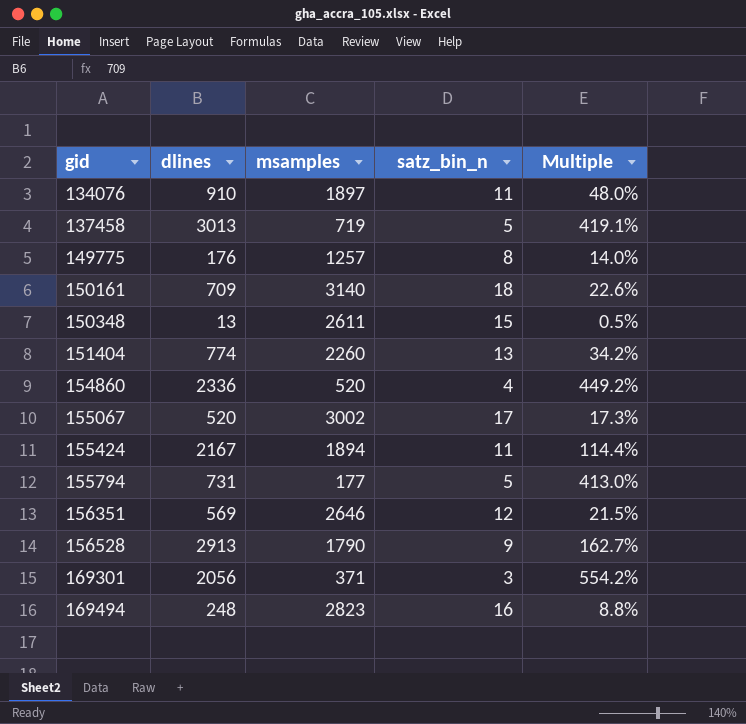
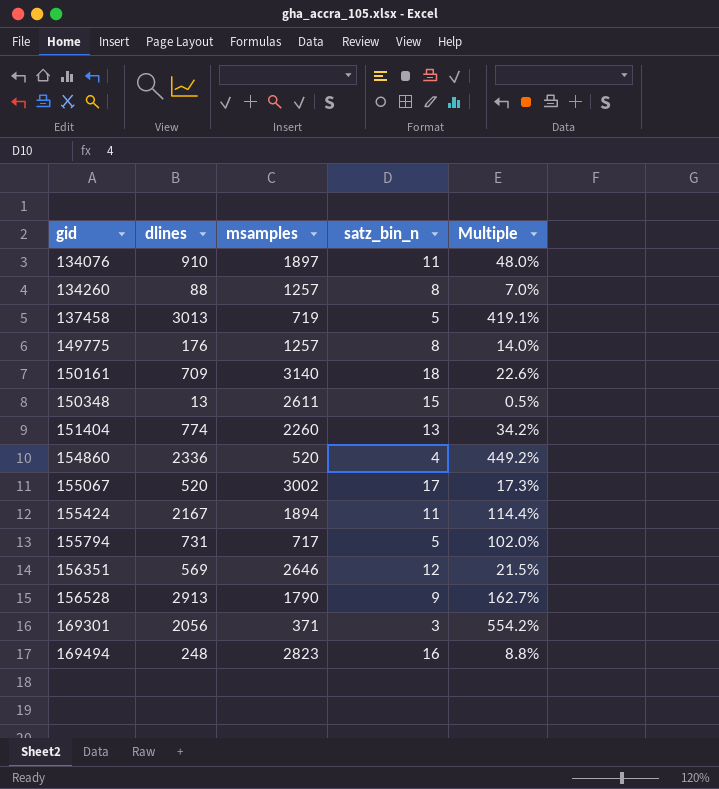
row 134260: none -> 88 | 1257 | 8 | 7.0%
155794 | msamples: 177 -> 717
155794 | Multiple: 413.0% -> 102.0%

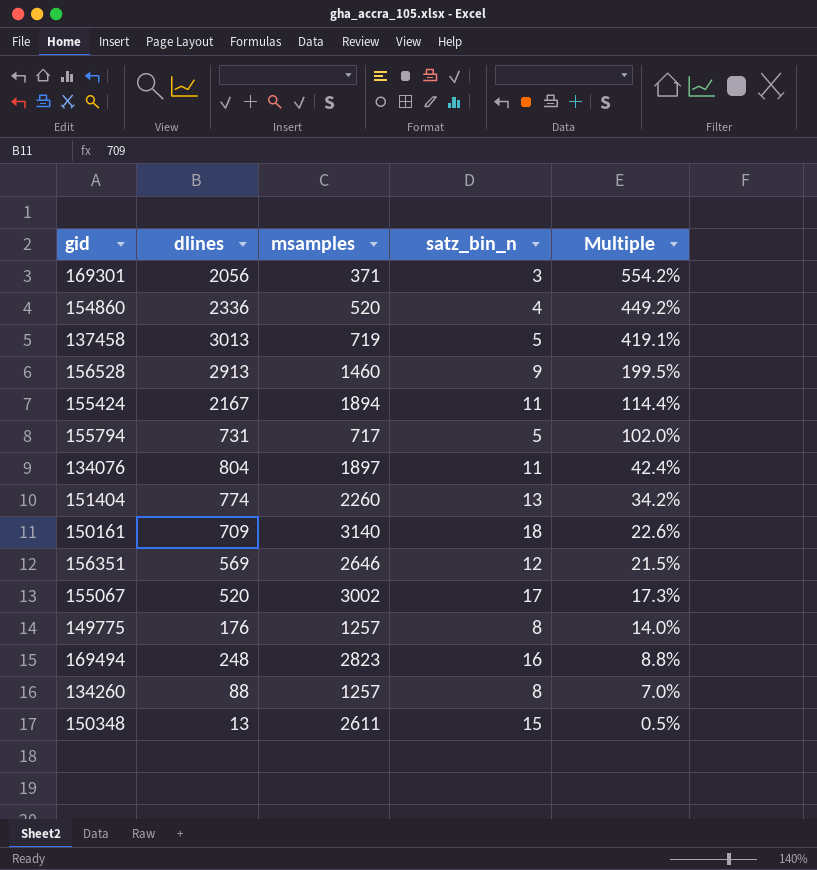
row order: gid ascending -> Multiple descending
156528 | msamples: 1790 -> 1460
156528 | Multiple: 162.7% -> 199.5%
134076 | dlines: 910 -> 804
134076 | Multiple: 48.0% -> 42.4%

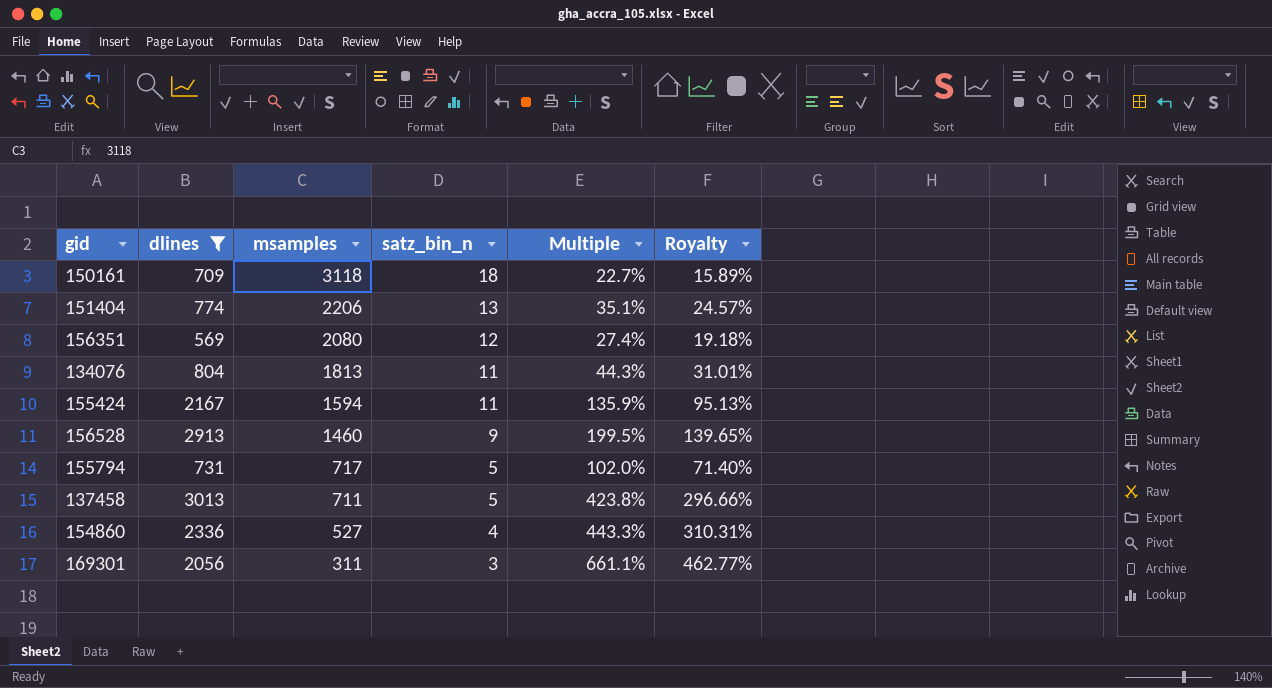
filter: none -> dlines >= 569
row order: Multiple descending -> msamples descending
column Royalty | formula: none -> [Multiple] * 0.7
150161 | msamples: 3140 -> 3118
150161 | Multiple: 22.6% -> 22.7%
151404 | msamples: 2260 -> 2206
151404 | Multiple: 34.2% -> 35.1%
156351 | msamples: 2646 -> 2080
156351 | Multiple: 21.5% -> 27.4%
134076 | msamples: 1897 -> 1813
134076 | Multiple: 42.4% -> 44.3%
155424 | msamples: 1894 -> 1594
155424 | Multiple: 114.4% -> 135.9%
137458 | msamples: 719 -> 711
137458 | Multiple: 419.1% -> 423.8%
154860 | msamples: 520 -> 527
154860 | Multiple: 449.2% -> 443.3%
169301 | msamples: 371 -> 311
169301 | Multiple: 554.2% -> 661.1%

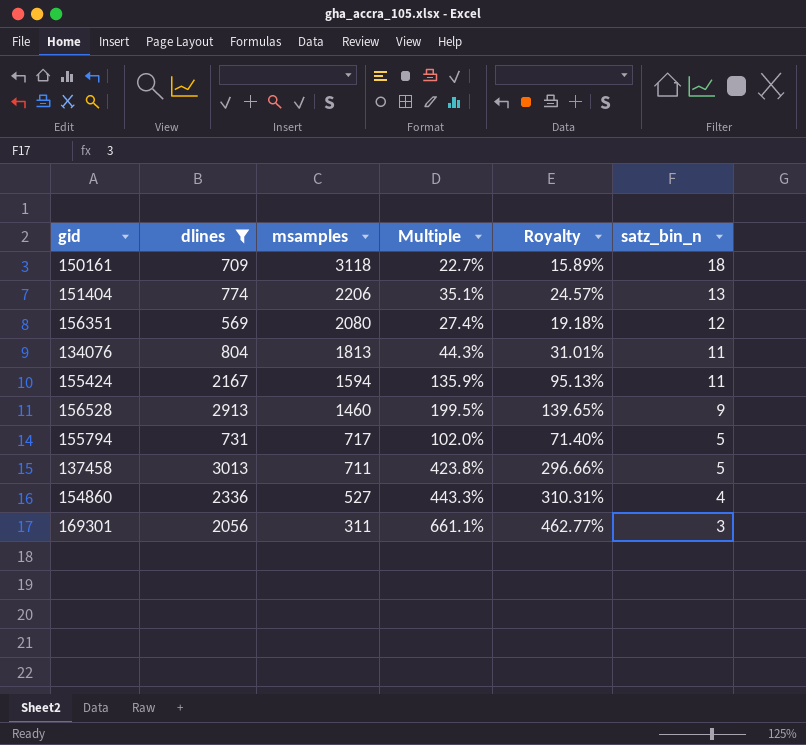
column satz_bin_n | position: 4 -> 6

